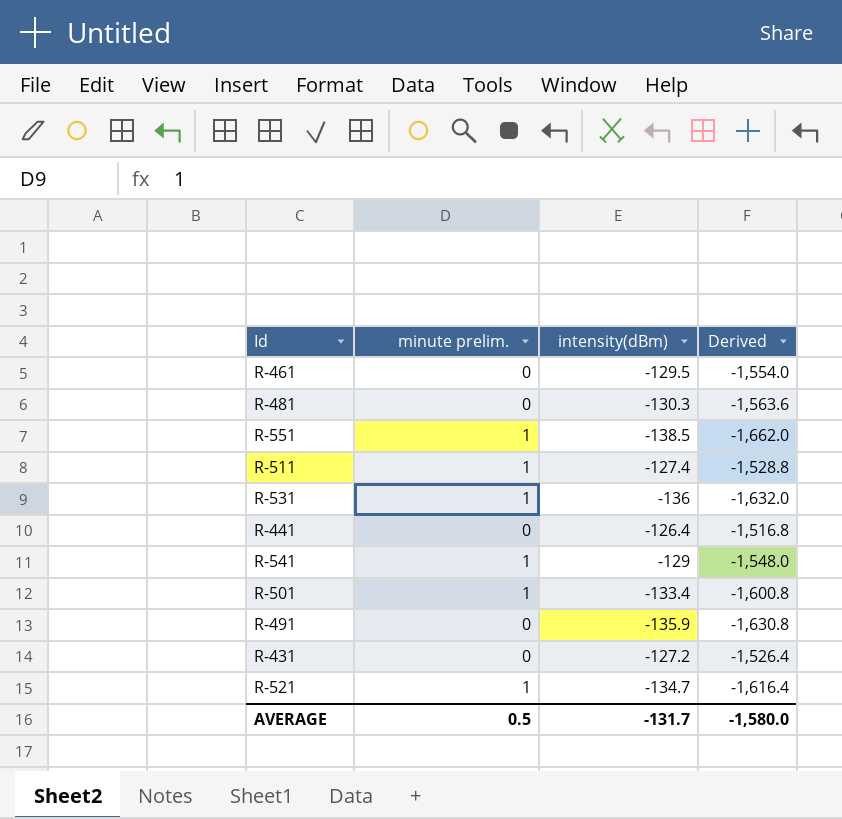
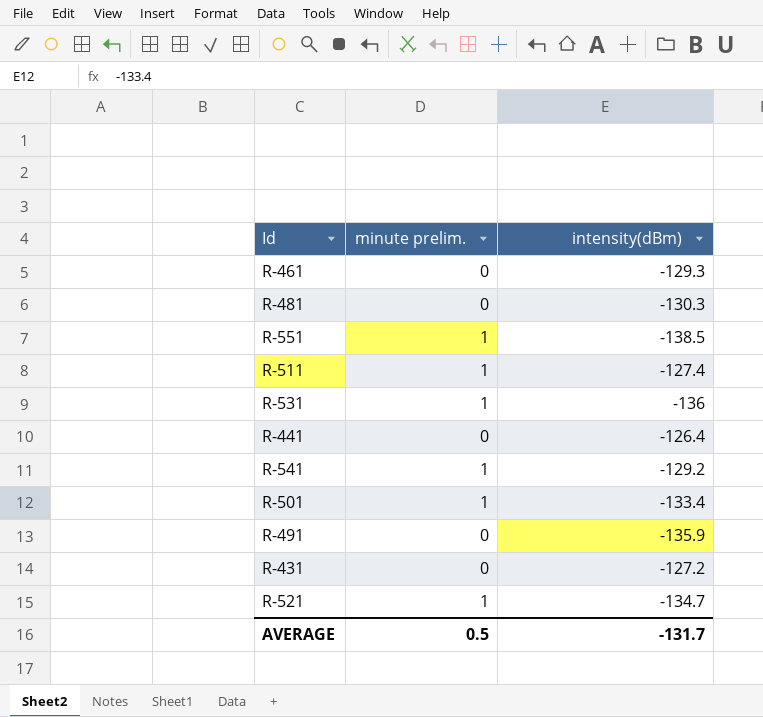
column Derived | formula: [intensity(dBm)] * 12 -> none
R-461 | intensity(dBm): -129.5 -> -129.3
R-541 | intensity(dBm): -129 -> -129.2

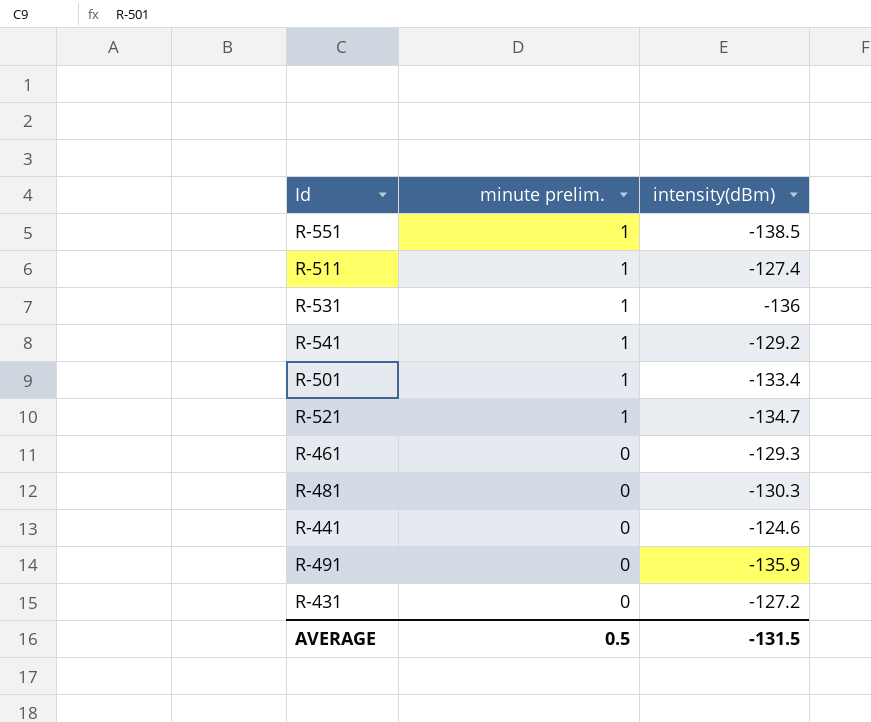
row order: none -> minute prelim. descending
R-441 | intensity(dBm): -126.4 -> -124.6
AVERAGE | intensity(dBm): -131.7 -> -131.5

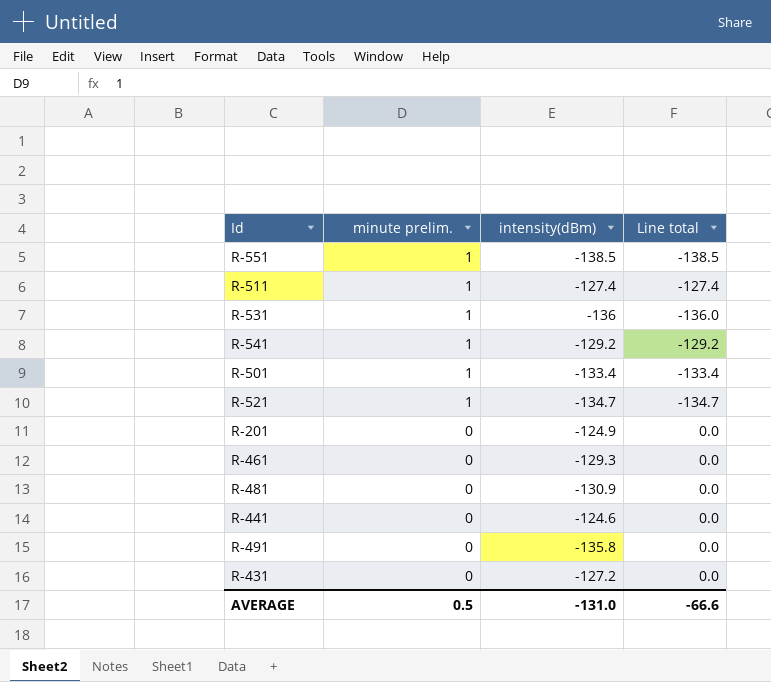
column Line total | formula: none -> [minute prelim.] * [intensity(dBm)]
row R-201: none -> 0 | -124.9 | 0.0
R-481 | intensity(dBm): -130.3 -> -130.9
R-491 | intensity(dBm): -135.9 -> -135.8
AVERAGE | intensity(dBm): -131.5 -> -131.0

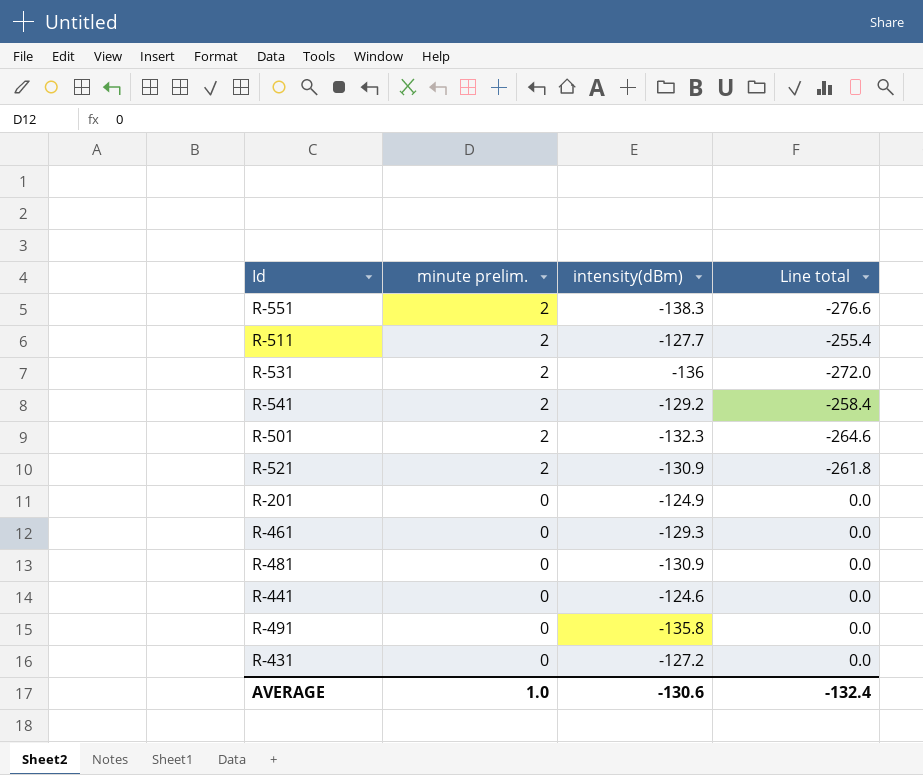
R-551 | minute prelim.: 1 -> 2
R-551 | intensity(dBm): -138.5 -> -138.3
R-551 | Line total: -138.5 -> -276.6
R-511 | minute prelim.: 1 -> 2
R-511 | intensity(dBm): -127.4 -> -127.7
R-511 | Line total: -127.4 -> -255.4
R-531 | minute prelim.: 1 -> 2
R-531 | Line total: -136.0 -> -272.0
R-541 | minute prelim.: 1 -> 2
R-541 | Line total: -129.2 -> -258.4
R-501 | minute prelim.: 1 -> 2
R-501 | intensity(dBm): -133.4 -> -132.3
R-501 | Line total: -133.4 -> -264.6
R-521 | minute prelim.: 1 -> 2
R-521 | intensity(dBm): -134.7 -> -130.9
R-521 | Line total: -134.7 -> -261.8
AVERAGE | minute prelim.: 0.5 -> 1.0
AVERAGE | intensity(dBm): -131.0 -> -130.6
AVERAGE | Line total: -66.6 -> -132.4

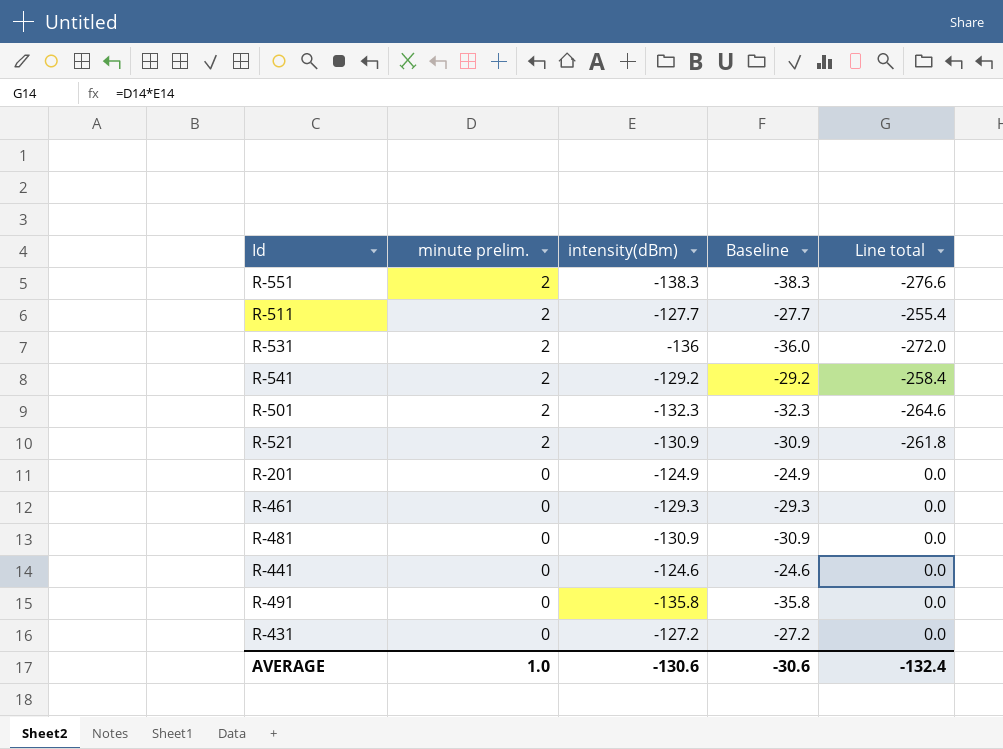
column Baseline | formula: none -> [intensity(dBm)] + 100

